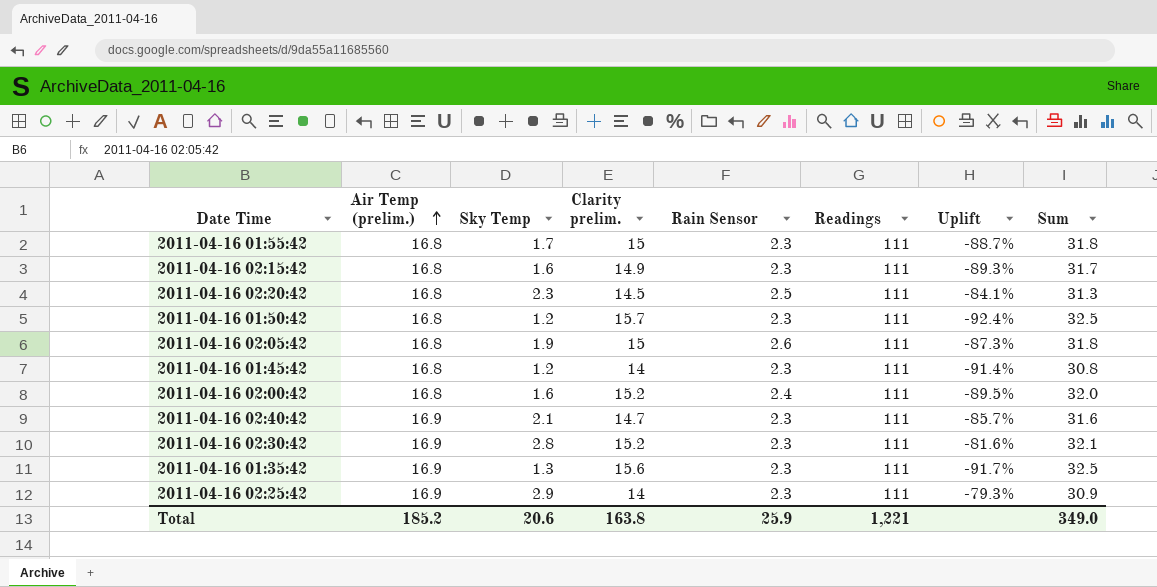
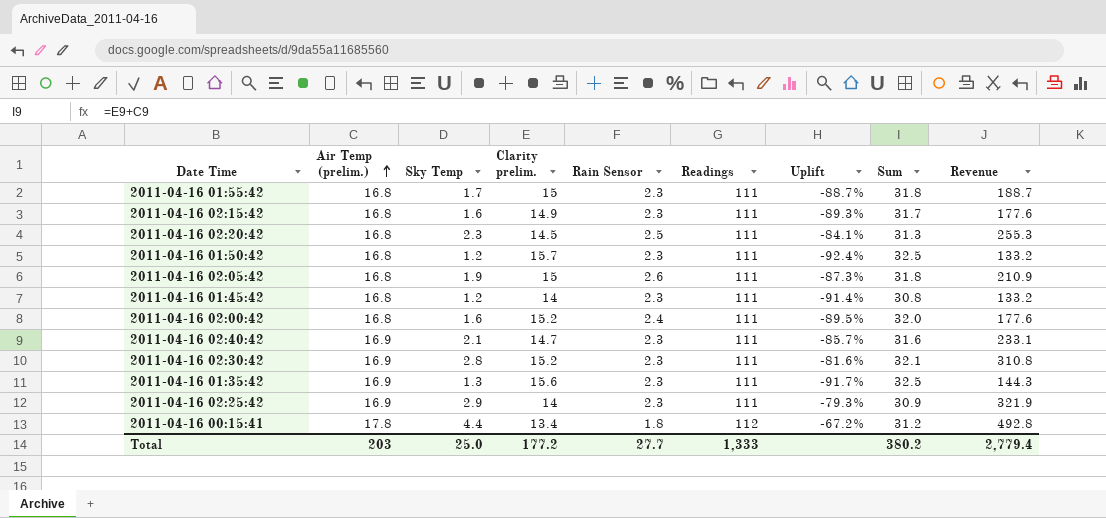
column Revenue | formula: none -> [Sky Temp] * [Readings]
row 2011-04-16 00:15:41: none -> 17.8 | 4.4 | 13.4 | 1.8 | 112 | -67.2% | 31.2 | 492.8
Total | Air Temp (prelim.): 185.2 -> 203
Total | Sky Temp: 20.6 -> 25.0
Total | Clarity prelim.: 163.8 -> 177.2
Total | Rain Sensor: 25.9 -> 27.7
Total | Readings: 1,221 -> 1,333
Total | Sum: 349.0 -> 380.2

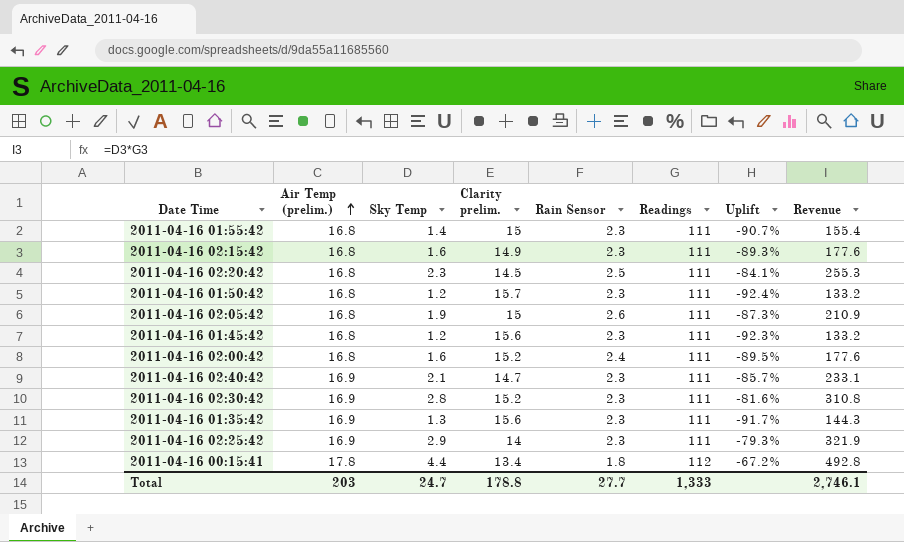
column Sum | formula: [Air Temp (prelim.)] + [Clarity prelim.] -> none
2011-04-16 01:55:42 | Sky Temp: 1.7 -> 1.4
2011-04-16 01:55:42 | Uplift: -88.7% -> -90.7%
2011-04-16 01:55:42 | Revenue: 188.7 -> 155.4
2011-04-16 01:45:42 | Clarity prelim.: 14 -> 15.6
2011-04-16 01:45:42 | Uplift: -91.4% -> -92.3%
Total | Sky Temp: 25.0 -> 24.7
Total | Clarity prelim.: 177.2 -> 178.8
Total | Revenue: 2,779.4 -> 2,746.1

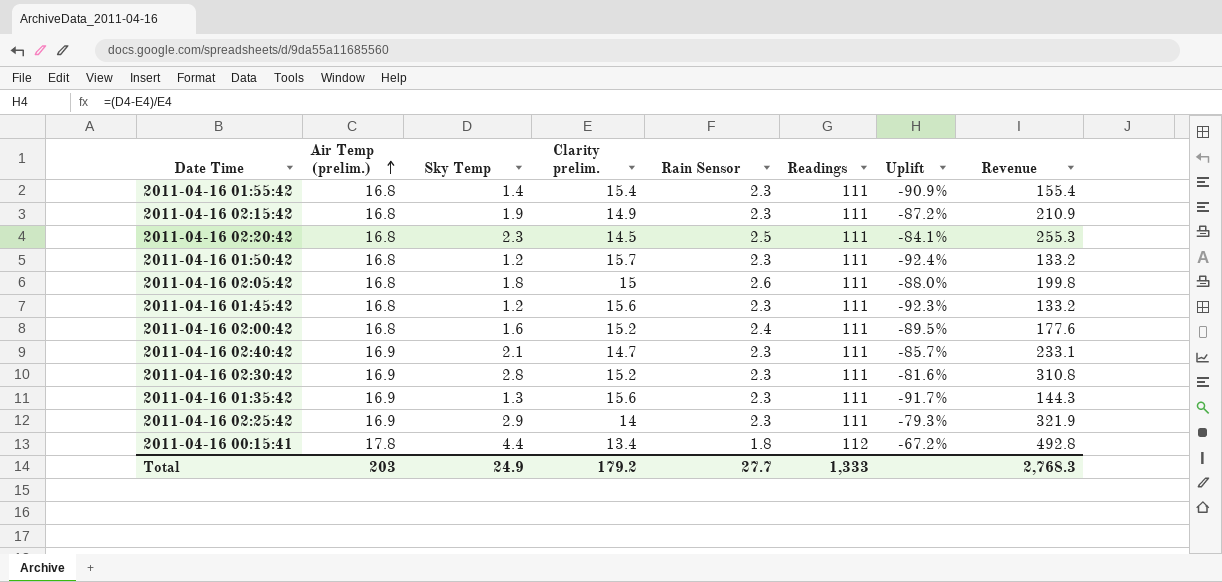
2011-04-16 01:55:42 | Clarity prelim.: 15 -> 15.4
2011-04-16 01:55:42 | Uplift: -90.7% -> -90.9%
2011-04-16 02:15:42 | Sky Temp: 1.6 -> 1.9
2011-04-16 02:15:42 | Uplift: -89.3% -> -87.2%
2011-04-16 02:15:42 | Revenue: 177.6 -> 210.9
2011-04-16 02:05:42 | Sky Temp: 1.9 -> 1.8
2011-04-16 02:05:42 | Uplift: -87.3% -> -88.0%
2011-04-16 02:05:42 | Revenue: 210.9 -> 199.8
Total | Sky Temp: 24.7 -> 24.9
Total | Clarity prelim.: 178.8 -> 179.2
Total | Revenue: 2,746.1 -> 2,768.3

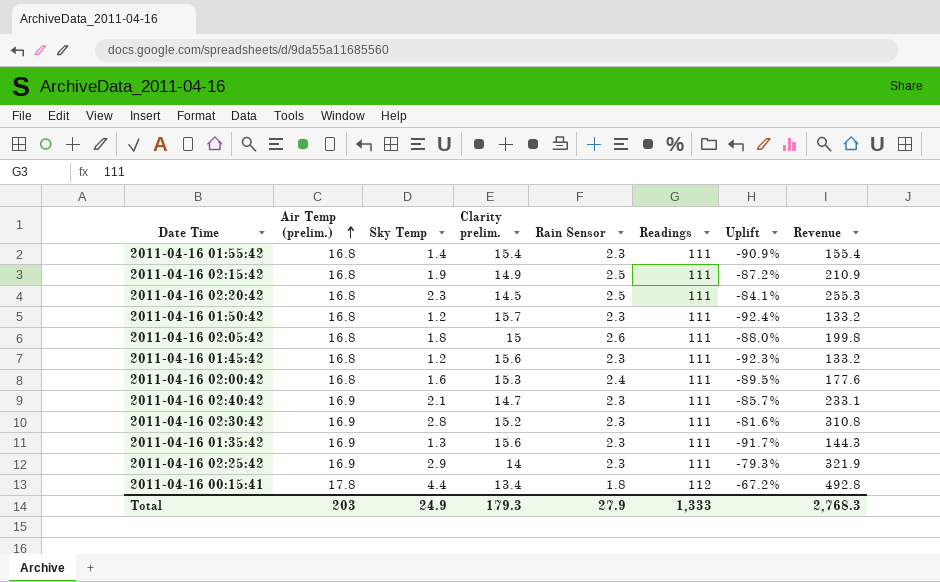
2011-04-16 02:15:42 | Rain Sensor: 2.3 -> 2.5
2011-04-16 02:00:42 | Clarity prelim.: 15.2 -> 15.3
Total | Clarity prelim.: 179.2 -> 179.3
Total | Rain Sensor: 27.7 -> 27.9

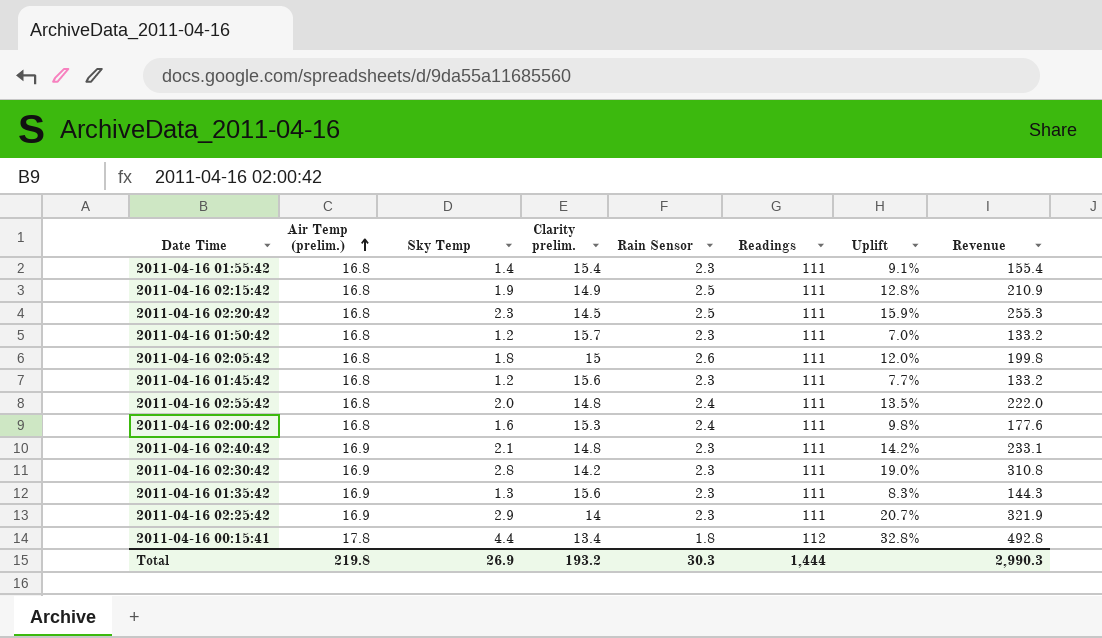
column Uplift | formula: ([Sky Temp] - [Clarity prelim.]) / [Clarity prelim.] -> ([Air Temp (prelim.)] - [Clarity prelim.]) / [Clarity prelim.]
row 2011-04-16 02:55:42: none -> 16.8 | 2.0 | 14.8 | 2.4 | 111 | 13.5% | 222.0
2011-04-16 02:40:42 | Clarity prelim.: 14.7 -> 14.8
2011-04-16 02:30:42 | Clarity prelim.: 15.2 -> 14.2
Total | Air Temp (prelim.): 203 -> 219.8
Total | Sky Temp: 24.9 -> 26.9
Total | Clarity prelim.: 179.3 -> 193.2
Total | Rain Sensor: 27.9 -> 30.3
Total | Readings: 1,333 -> 1,444
Total | Revenue: 2,768.3 -> 2,990.3

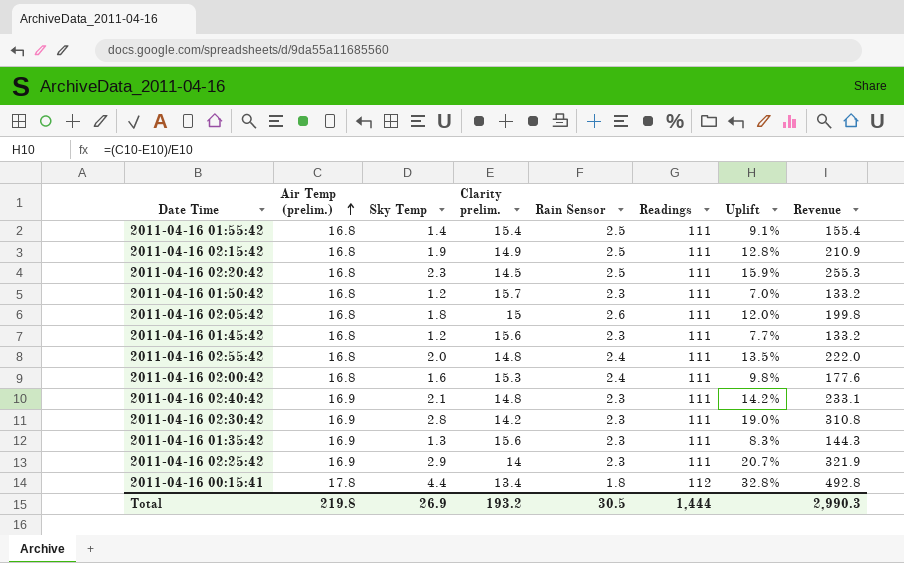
2011-04-16 01:55:42 | Rain Sensor: 2.3 -> 2.5
Total | Rain Sensor: 30.3 -> 30.5

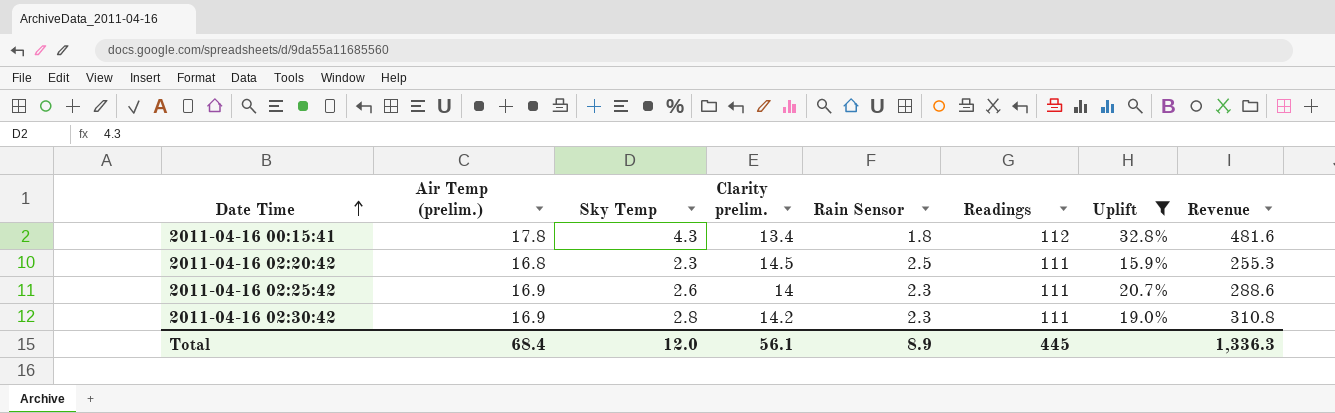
filter: none -> Uplift >= 15.9%
row order: Air Temp (prelim.) ascending -> Date Time ascending
2011-04-16 00:15:41 | Sky Temp: 4.4 -> 4.3
2011-04-16 00:15:41 | Revenue: 492.8 -> 481.6
2011-04-16 02:25:42 | Sky Temp: 2.9 -> 2.6
2011-04-16 02:25:42 | Revenue: 321.9 -> 288.6
Total | Air Temp (prelim.): 219.8 -> 68.4
Total | Sky Temp: 26.9 -> 12.0
Total | Clarity prelim.: 193.2 -> 56.1
Total | Rain Sensor: 30.5 -> 8.9
Total | Readings: 1,444 -> 445
Total | Revenue: 2,990.3 -> 1,336.3

